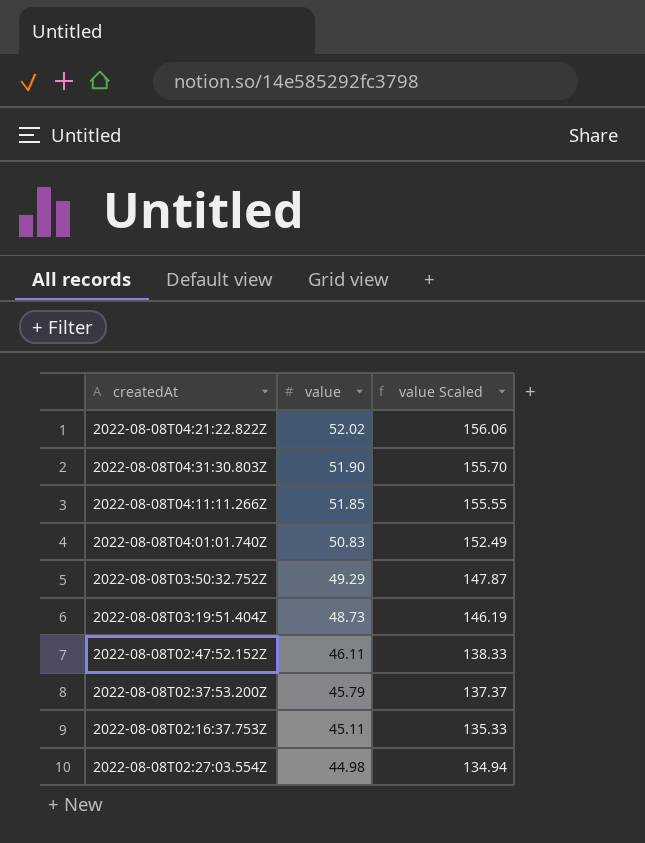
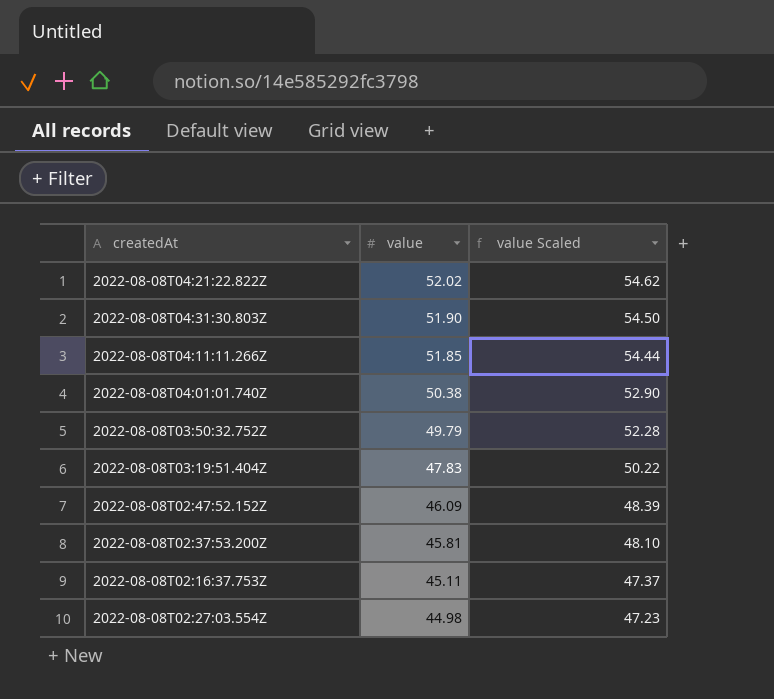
column value Scaled | formula: [value] * 3 -> [value] * 1.05
2022-08-08T04:01:01.740Z | value: 50.83 -> 50.38
2022-08-08T03:50:32.752Z | value: 49.29 -> 49.79
2022-08-08T03:19:51.404Z | value: 48.73 -> 47.83
2022-08-08T02:47:52.152Z | value: 46.11 -> 46.09
2022-08-08T02:37:53.200Z | value: 45.79 -> 45.81

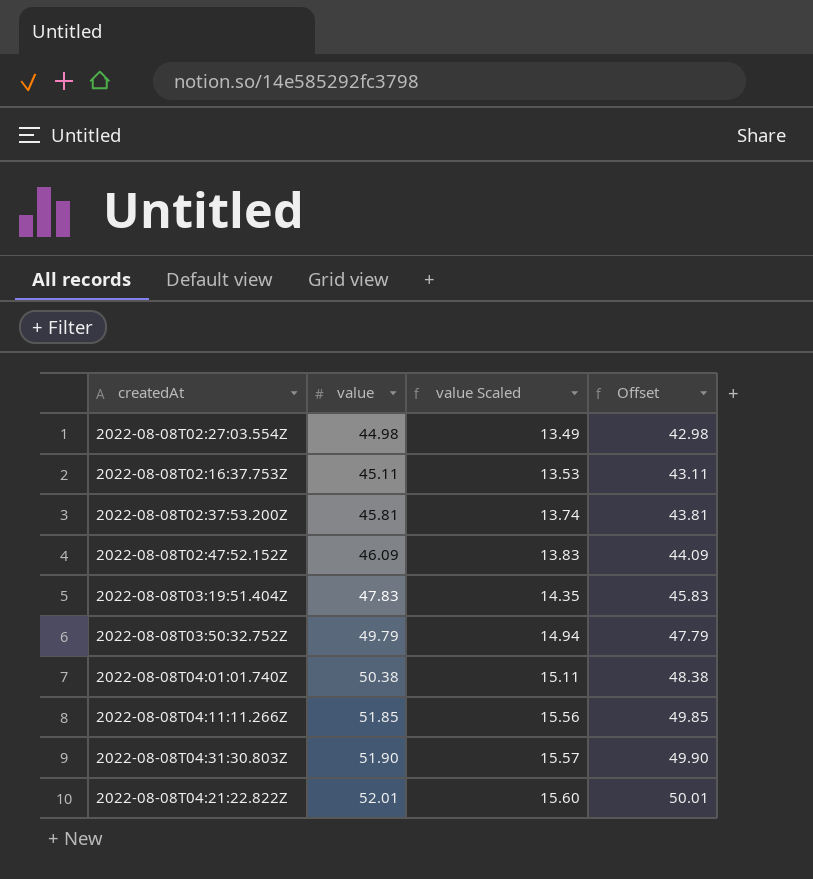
row order: value descending -> value ascending
column value Scaled | formula: [value] * 1.05 -> [value] * 0.3
column Offset | formula: none -> [value] - 2
2022-08-08T04:21:22.822Z | value: 52.02 -> 52.01

